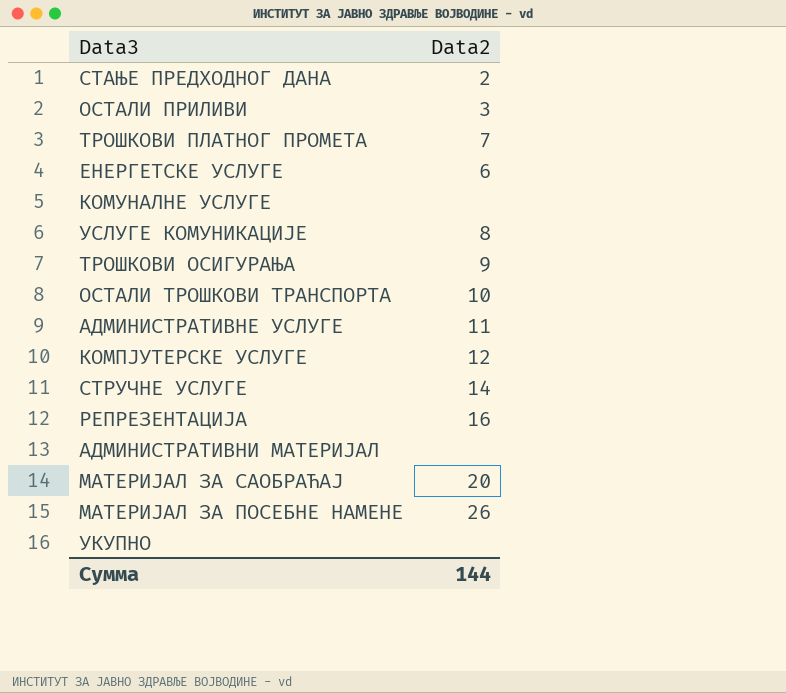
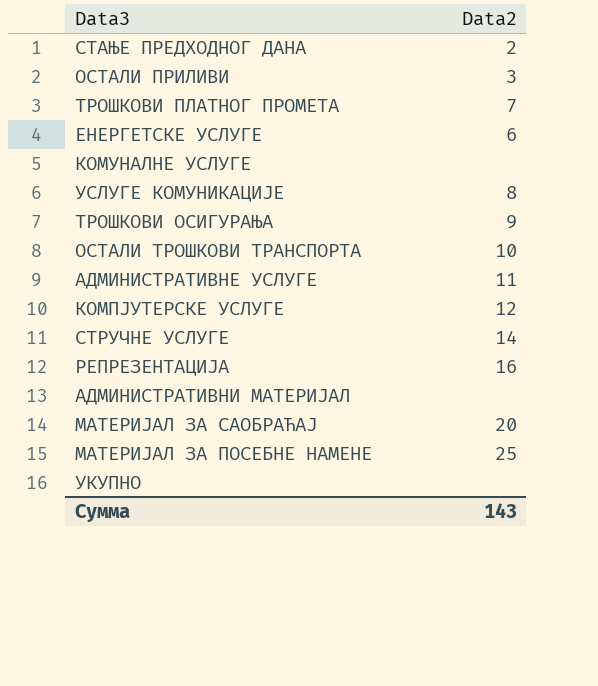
МАТЕРИЈАЛ ЗА ПОСЕБНЕ НАМЕНЕ | Data2: 26 -> 25
Сумма | Data2: 144 -> 143

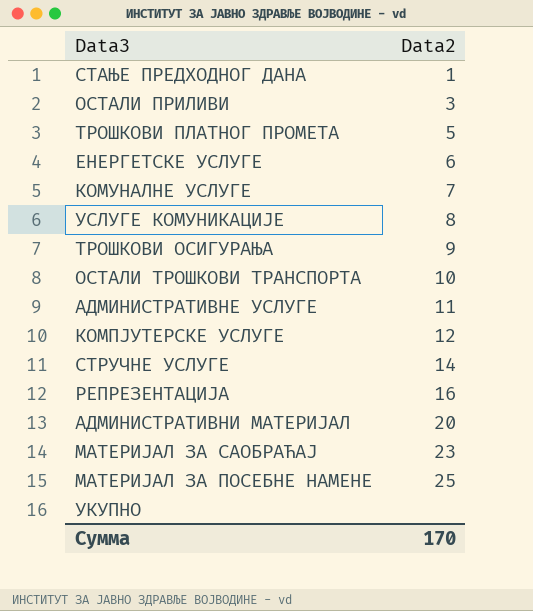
СТАЊЕ ПРЕДХОДНОГ ДАНА | Data2: 2 -> 1
ТРОШКОВИ ПЛАТНОГ ПРОМЕТА | Data2: 7 -> 5
КОМУНАЛНЕ УСЛУГЕ | Data2: none -> 7
АДМИНИСТРАТИВНИ МАТЕРИЈАЛ | Data2: none -> 20
МАТЕРИЈАЛ ЗА САОБРАЋАЈ | Data2: 20 -> 23
Сумма | Data2: 143 -> 170

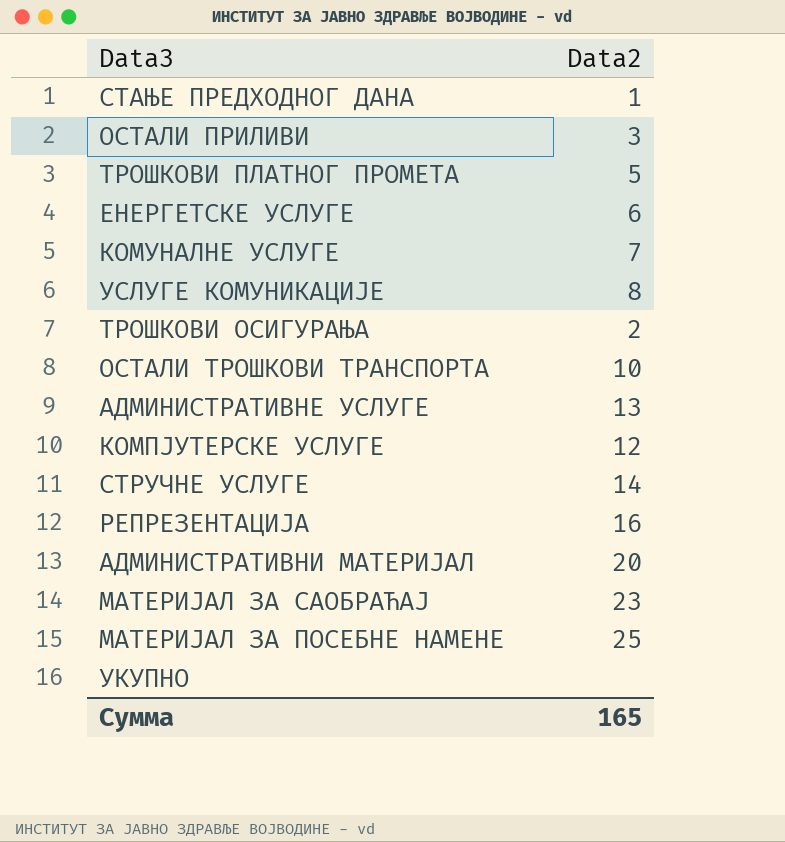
ТРОШКОВИ ОСИГУРАЊА | Data2: 9 -> 2
АДМИНИСТРАТИВНЕ УСЛУГЕ | Data2: 11 -> 13
Сумма | Data2: 170 -> 165

